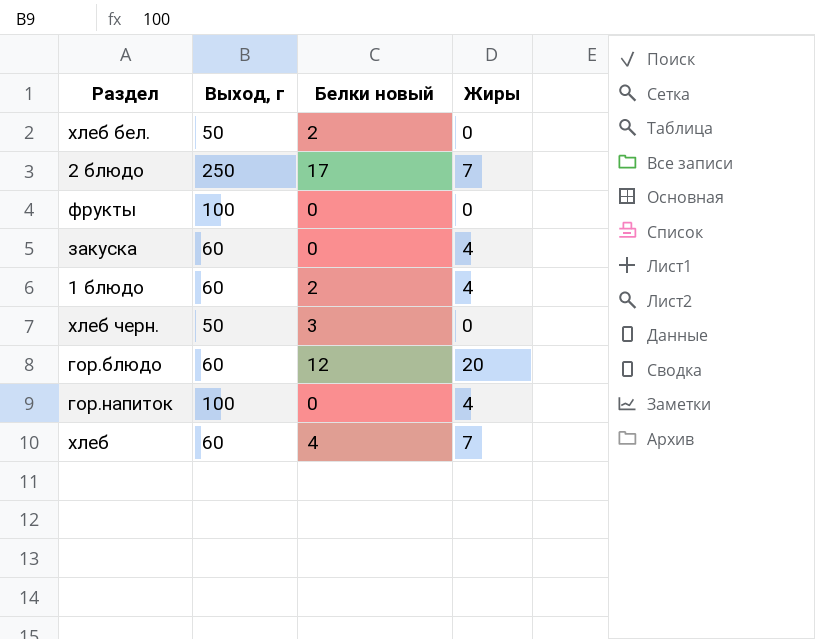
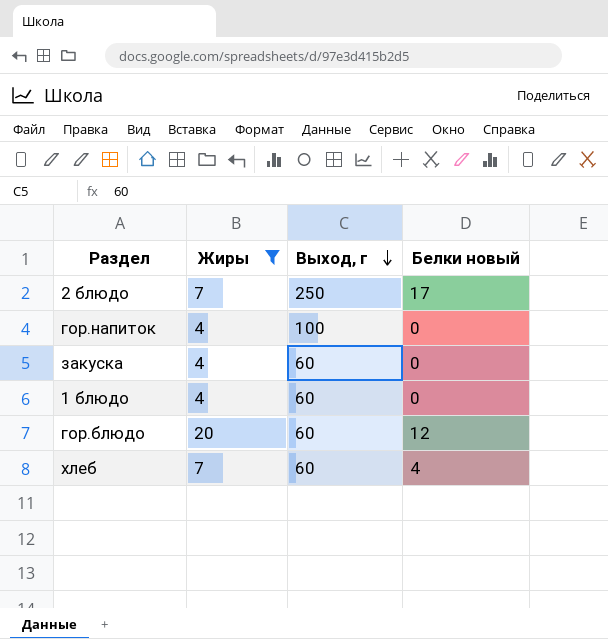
filter: none -> Жиры != 0
row order: none -> Выход, г descending
column Жиры | position: 4 -> 2
1 блюдо | Белки новый: 2 -> 0

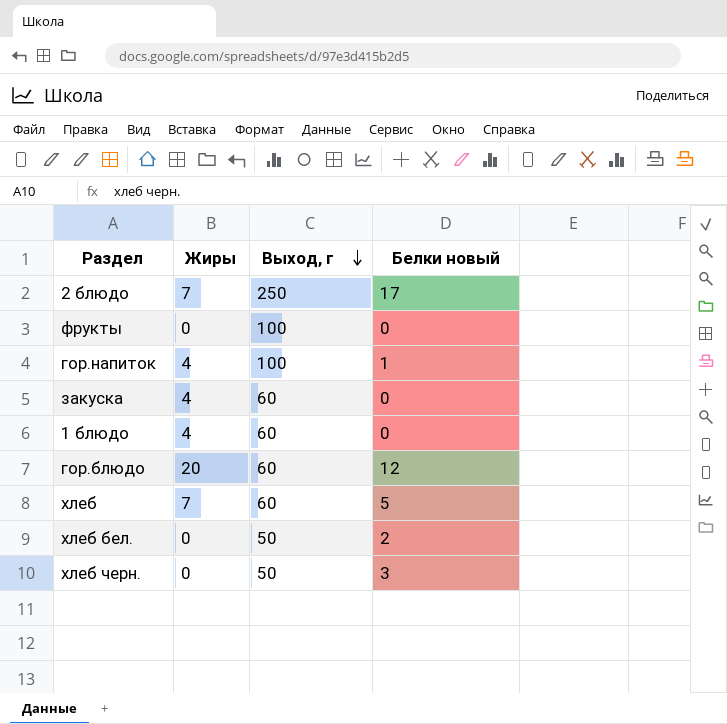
filter: Жиры != 0 -> none
гор.напиток | Белки новый: 0 -> 1
хлеб | Белки новый: 4 -> 5

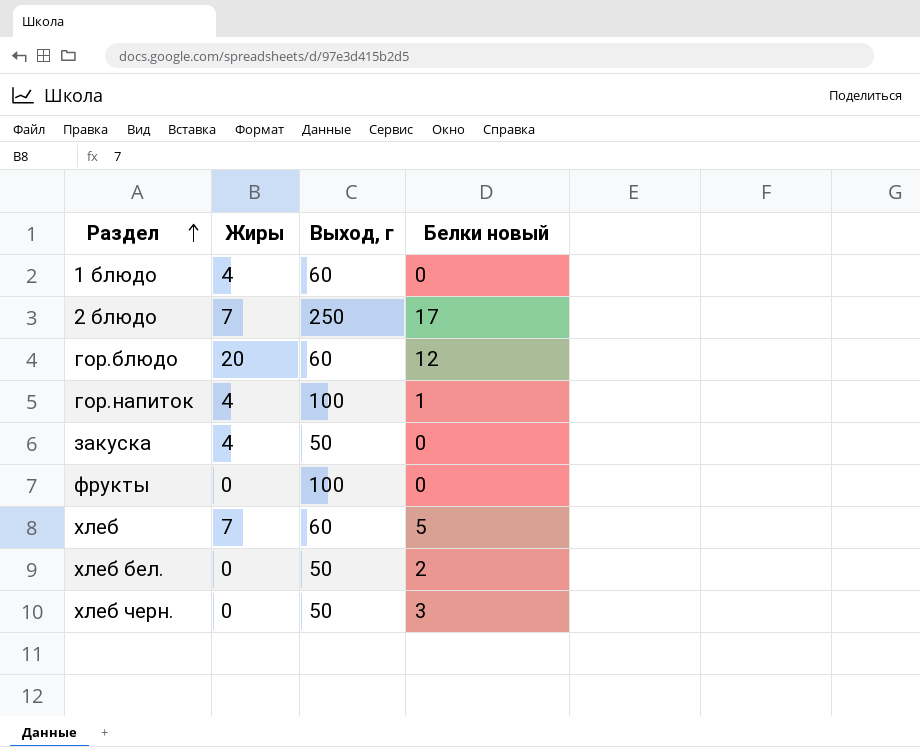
row order: Выход, г descending -> Раздел ascending
закуска | Выход, г: 60 -> 50

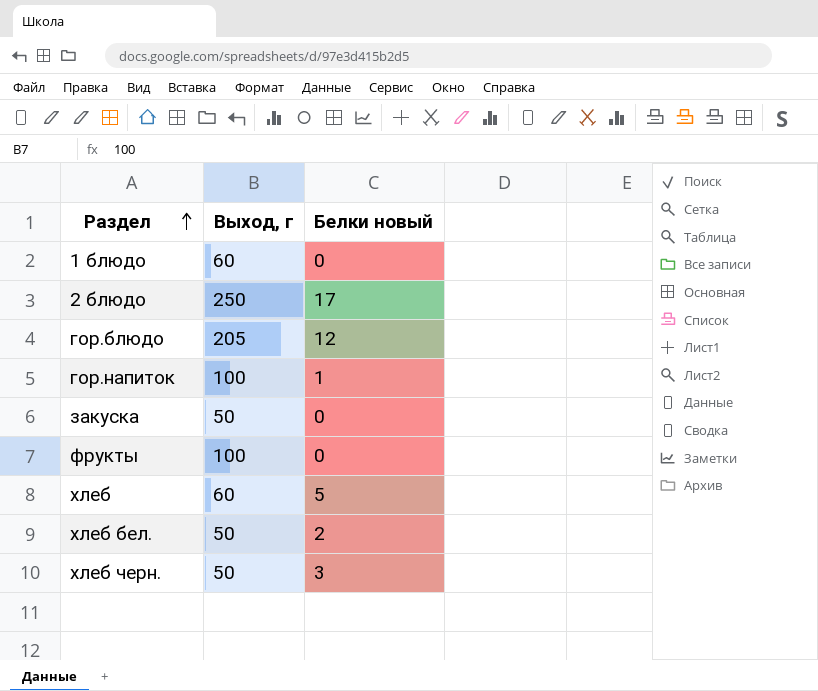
column Жиры | position: 2 -> none
гор.блюдо | Выход, г: 60 -> 205

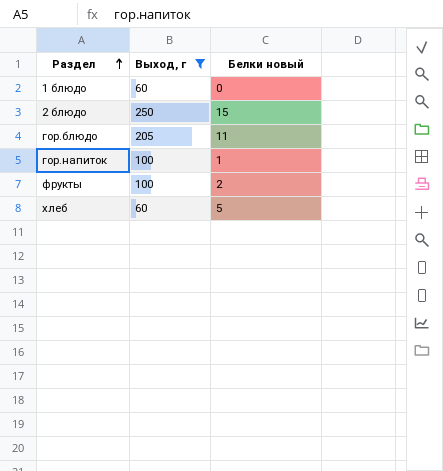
filter: none -> Выход, г != 50
2 блюдо | Белки новый: 17 -> 15
гор.блюдо | Белки новый: 12 -> 11
фрукты | Белки новый: 0 -> 2

